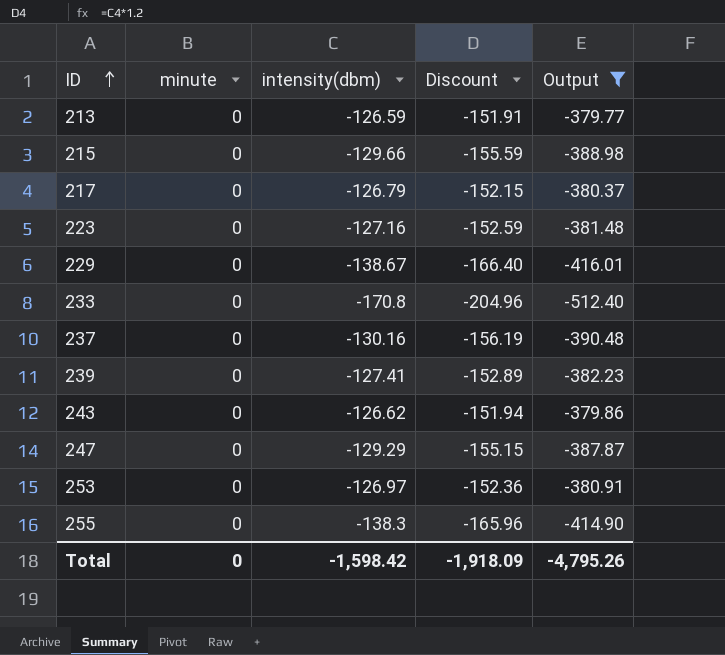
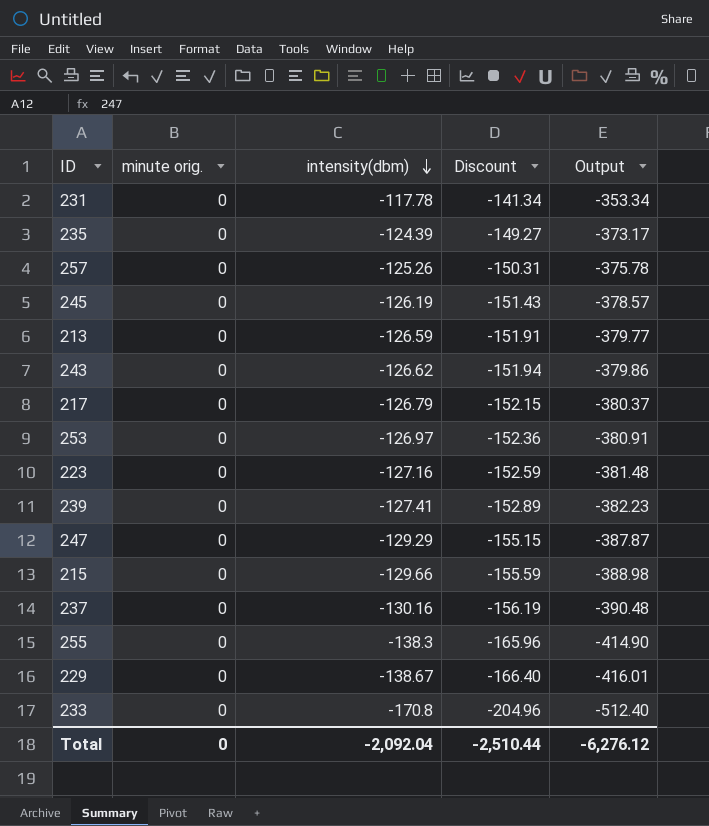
filter: Output <= -379.77 -> none
row order: ID ascending -> intensity(dbm) descending
column name: minute -> minute orig.
Total | intensity(dbm): -1,598.42 -> -2,092.04
Total | Discount: -1,918.09 -> -2,510.44
Total | Output: -4,795.26 -> -6,276.12

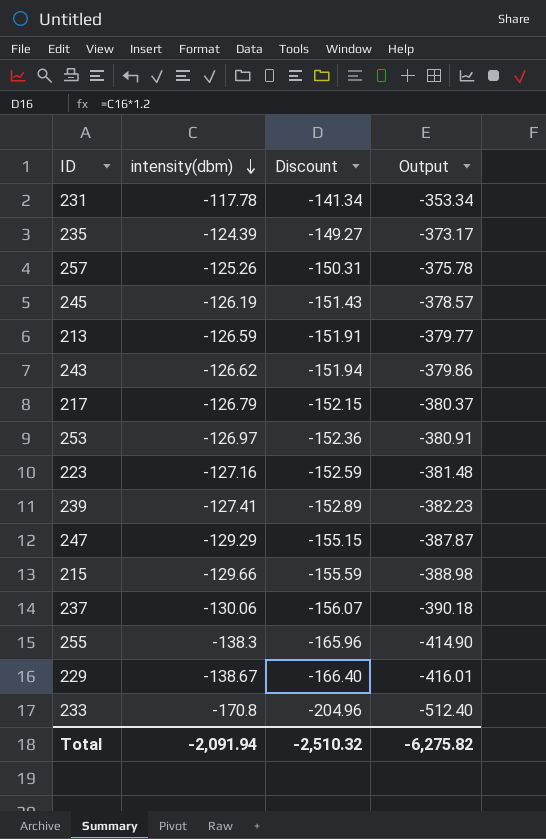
column minute orig. | position: 2 -> none
237 | intensity(dbm): -130.16 -> -130.06
237 | Discount: -156.19 -> -156.07
237 | Output: -390.48 -> -390.18
Total | intensity(dbm): -2,092.04 -> -2,091.94
Total | Discount: -2,510.44 -> -2,510.32
Total | Output: -6,276.12 -> -6,275.82

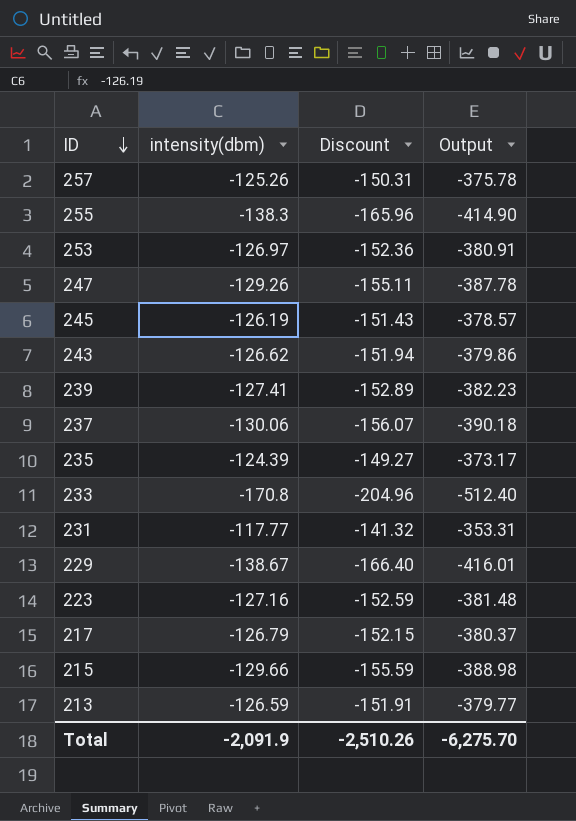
row order: intensity(dbm) descending -> ID descending
247 | intensity(dbm): -129.29 -> -129.26
247 | Discount: -155.15 -> -155.11
247 | Output: -387.87 -> -387.78
231 | intensity(dbm): -117.78 -> -117.77
231 | Discount: -141.34 -> -141.32
231 | Output: -353.34 -> -353.31
Total | intensity(dbm): -2,091.94 -> -2,091.9
Total | Discount: -2,510.32 -> -2,510.26
Total | Output: -6,275.82 -> -6,275.70

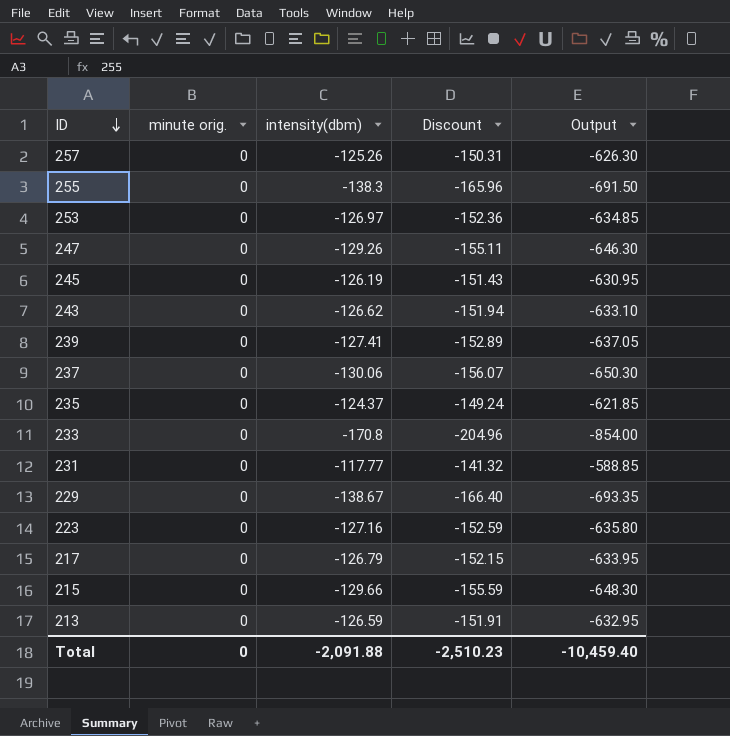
column minute orig. | position: none -> 2
column Output | formula: [intensity(dbm)] * 3 -> [intensity(dbm)] * 5
235 | intensity(dbm): -124.39 -> -124.37
235 | Discount: -149.27 -> -149.24
Total | intensity(dbm): -2,091.9 -> -2,091.88
Total | Discount: -2,510.26 -> -2,510.23
Total | Output: -6,275.70 -> -10,459.40

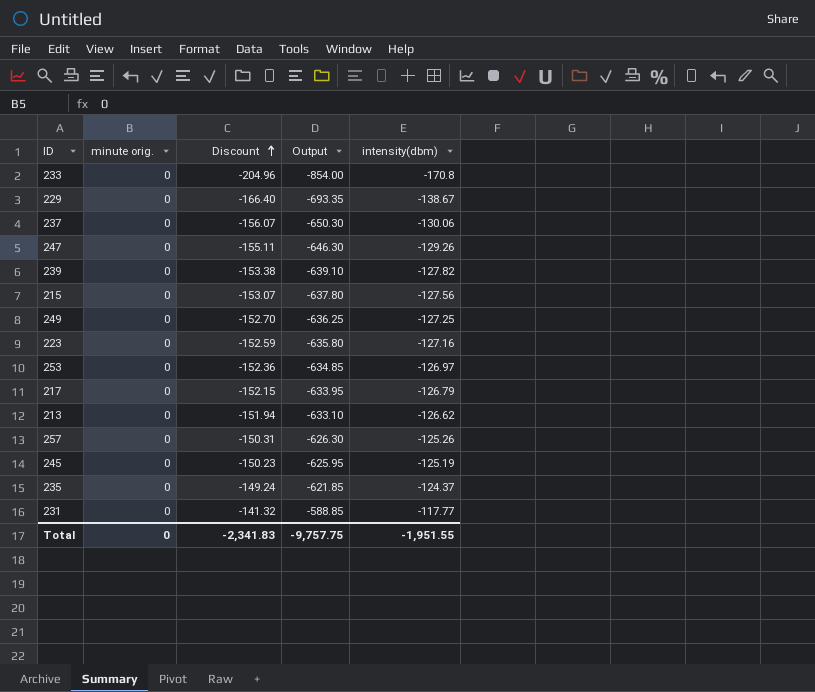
row order: ID descending -> Discount ascending
column intensity(dbm) | position: 3 -> 5
row 255: 0 | -138.3 | -165.96 | -691.50 -> none
row 243: 0 | -126.62 | -151.94 | -633.10 -> none
239 | Discount: -152.89 -> -153.38
239 | Output: -637.05 -> -639.10
239 | intensity(dbm): -127.41 -> -127.82
215 | Discount: -155.59 -> -153.07
215 | Output: -648.30 -> -637.80
215 | intensity(dbm): -129.66 -> -127.56
row 249: none -> 0 | -152.70 | -636.25 | -127.25
213 | Discount: -151.91 -> -151.94
213 | Output: -632.95 -> -633.10
213 | intensity(dbm): -126.59 -> -126.62
245 | Discount: -151.43 -> -150.23
245 | Output: -630.95 -> -625.95
245 | intensity(dbm): -126.19 -> -125.19
Total | Discount: -2,510.23 -> -2,341.83
Total | Output: -10,459.40 -> -9,757.75
Total | intensity(dbm): -2,091.88 -> -1,951.55

